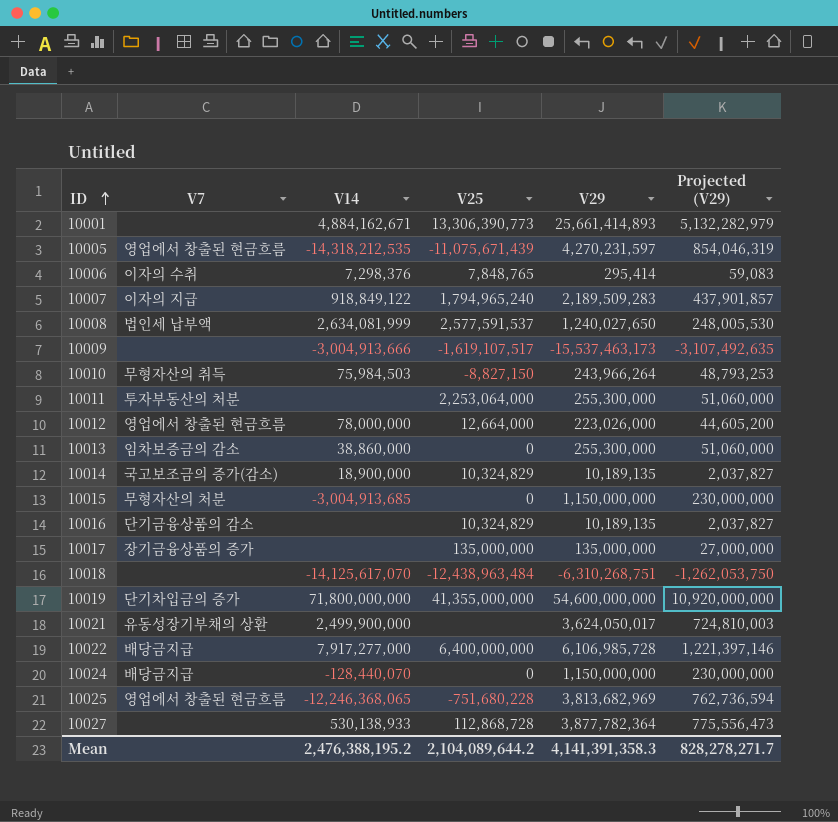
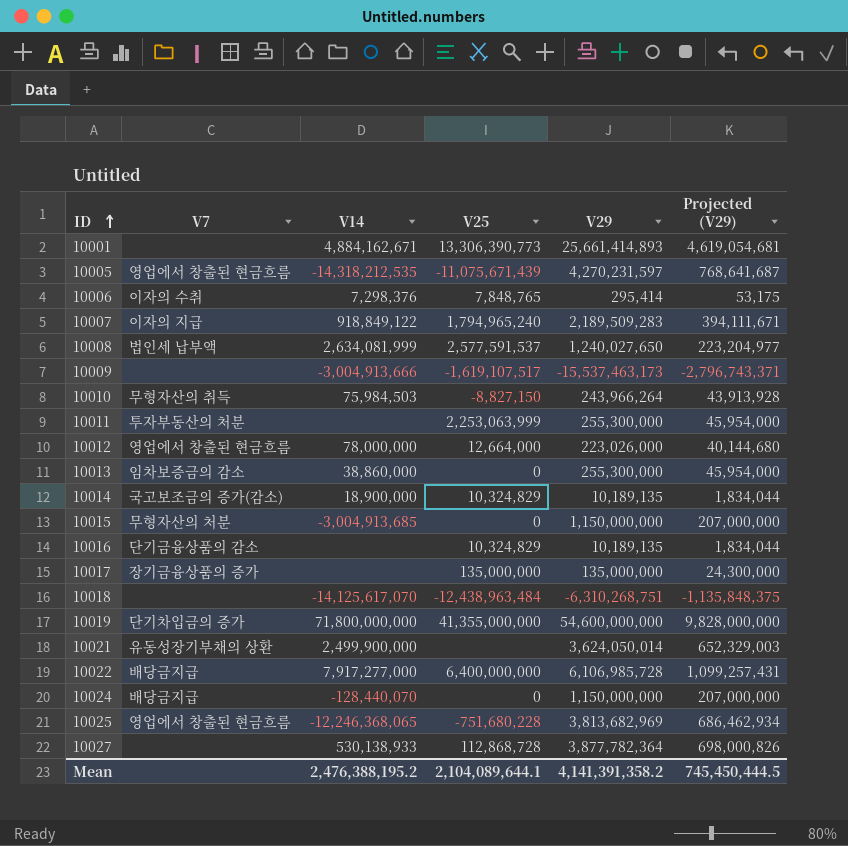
column Projected (V29) | formula: [V29] * 0.2 -> [V29] * 0.18
10011 | V25: 2,253,064,000 -> 2,253,063,999
10021 | V29: 3,624,050,017 -> 3,624,050,014
Mean | V25: 2,104,089,644.2 -> 2,104,089,644.1
Mean | V29: 4,141,391,358.3 -> 4,141,391,358.2
Mean | Projected (V29): 828,278,271.7 -> 745,450,444.5

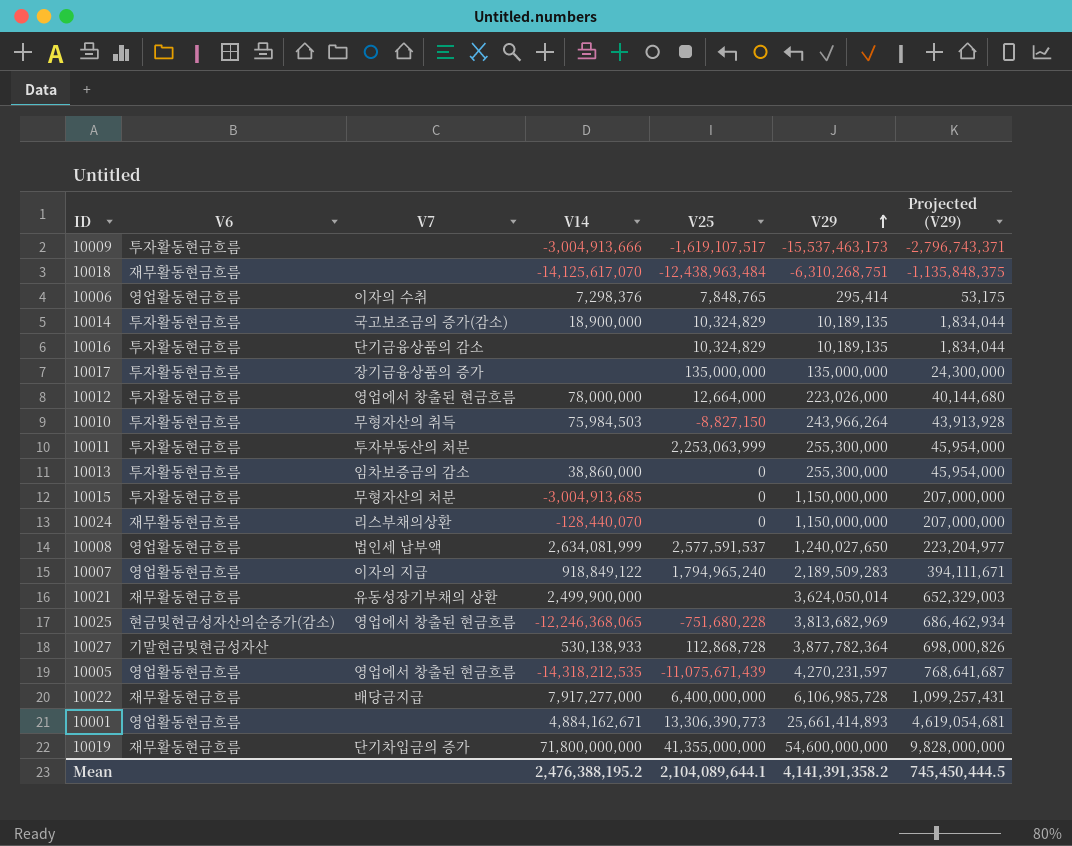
row order: ID ascending -> V29 ascending
column V6 | position: none -> 2
10024 | V7: 배당금지급 -> 리스부채의상환

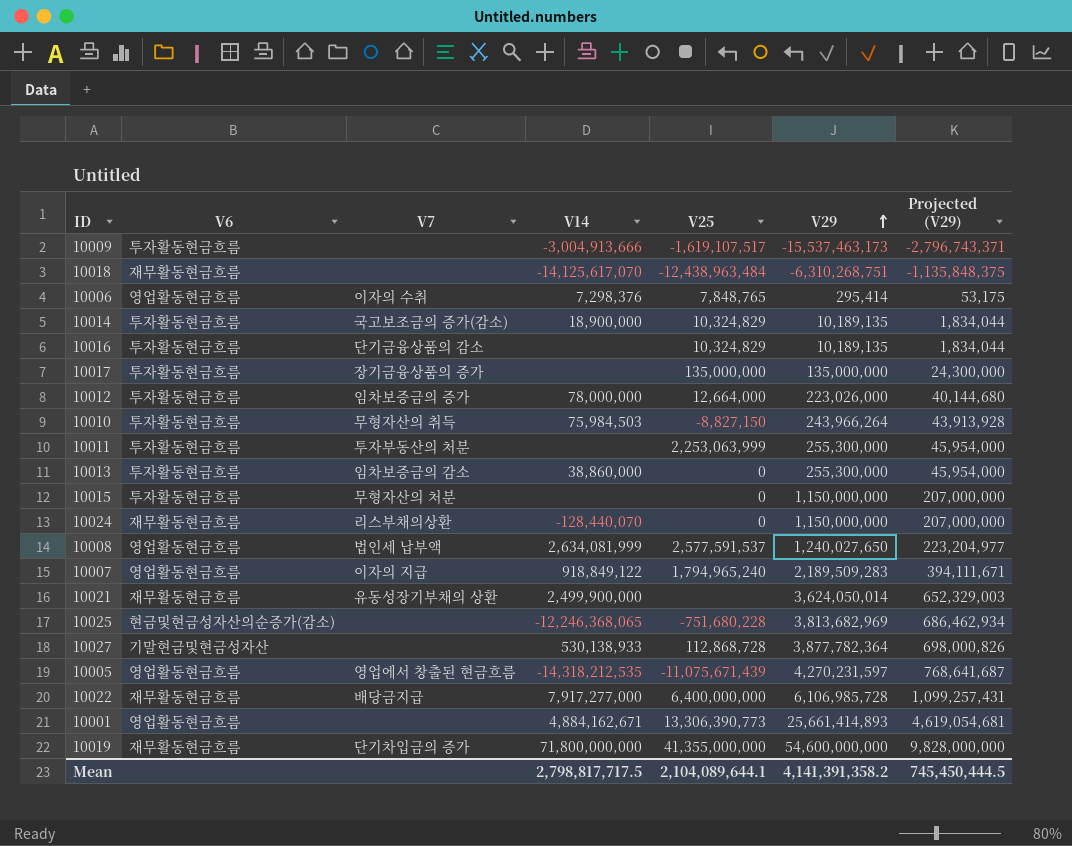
10012 | V7: 영업에서 창출된 현금흐름 -> 임차보증금의 증가
10015 | V14: -3,004,913,685 -> none
10025 | V7: 영업에서 창출된 현금흐름 -> none
Mean | V14: 2,476,388,195.2 -> 2,798,817,717.5

